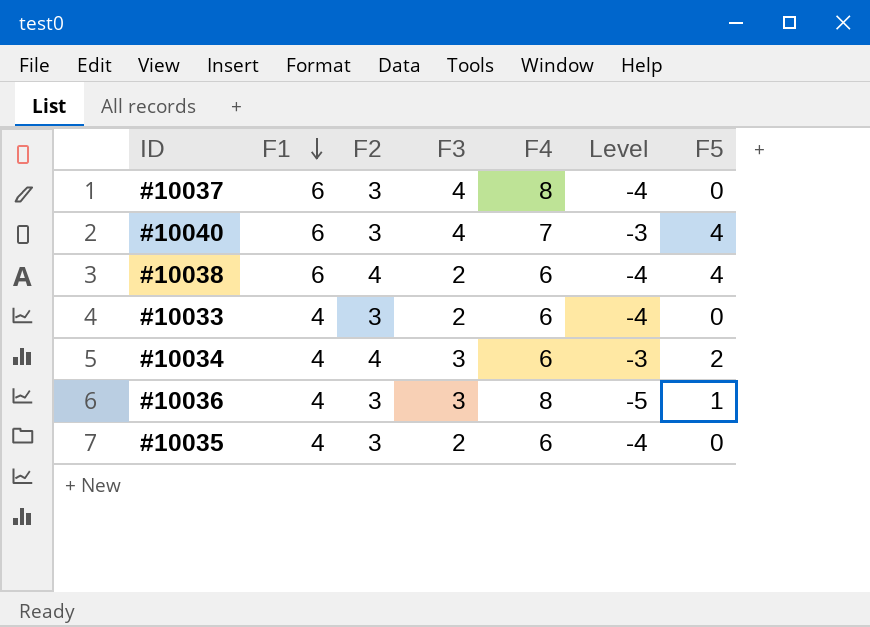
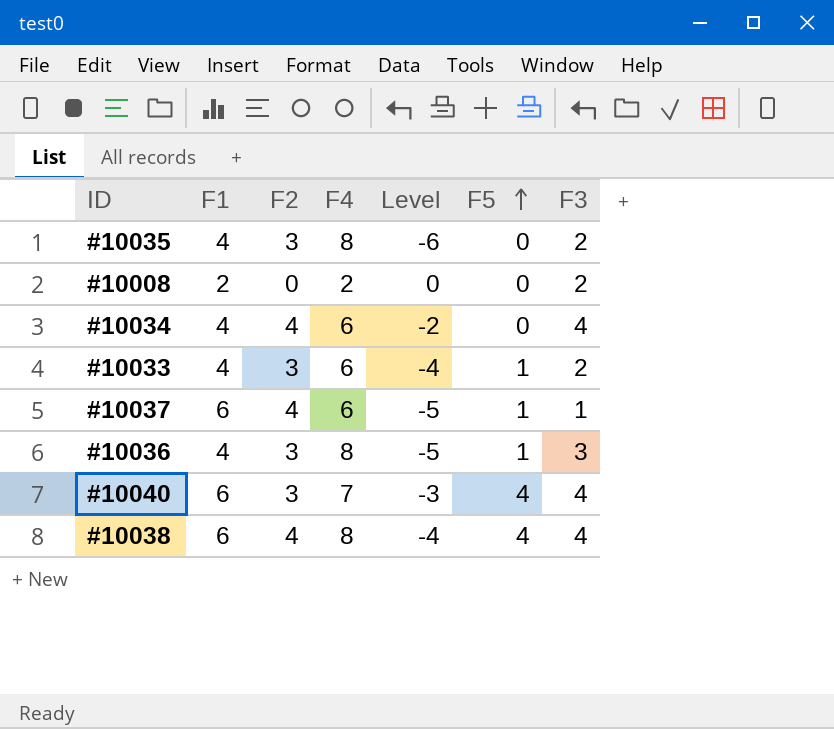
row order: F1 descending -> F5 ascending
column F3 | position: 4 -> 7
#10035 | F4: 6 -> 8
#10035 | Level: -4 -> -6
row #10008: none -> 2 | 0 | 2 | 0 | 0 | 2
#10034 | Level: -3 -> -2
#10034 | F5: 2 -> 0
#10034 | F3: 3 -> 4
#10033 | F5: 0 -> 1
#10037 | F2: 3 -> 4
#10037 | F4: 8 -> 6
#10037 | Level: -4 -> -5
#10037 | F5: 0 -> 1
#10037 | F3: 4 -> 1
#10038 | F4: 6 -> 8
#10038 | F3: 2 -> 4

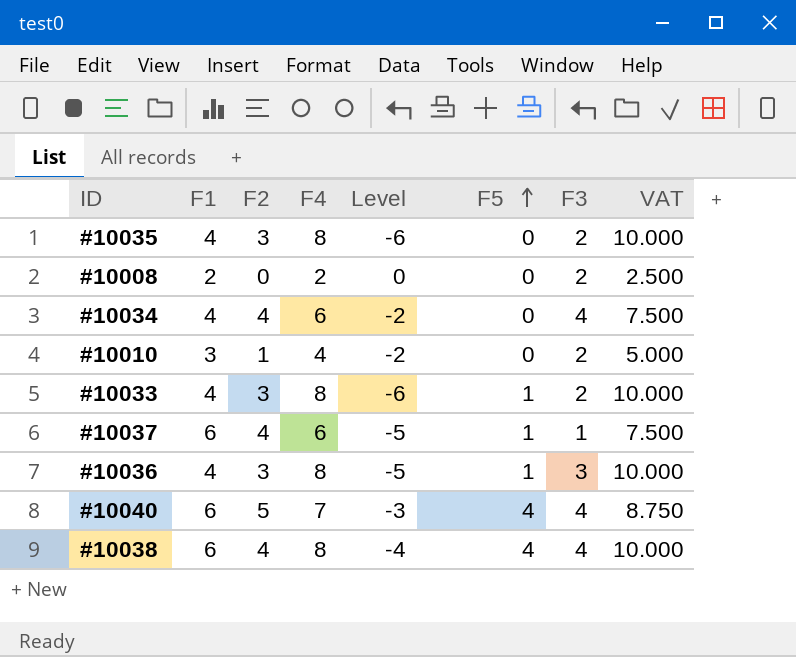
column VAT | formula: none -> [F4] * 1.25
row #10010: none -> 3 | 1 | 4 | -2 | 0 | 2 | 5.000
#10033 | F4: 6 -> 8
#10033 | Level: -4 -> -6
#10040 | F2: 3 -> 5

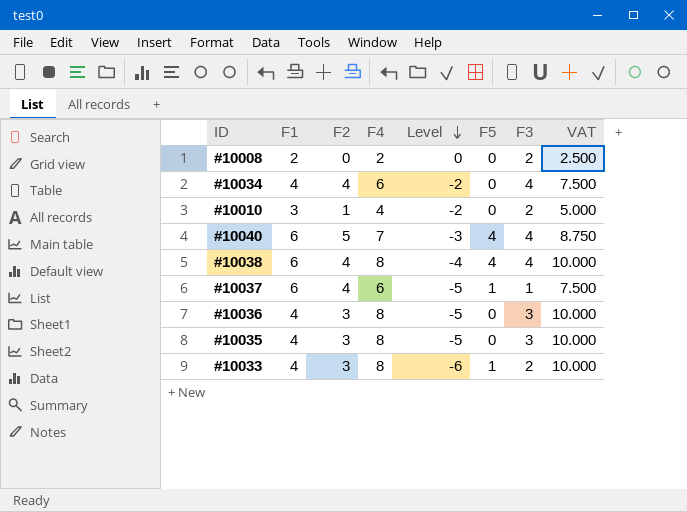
row order: F5 ascending -> Level descending
#10036 | F5: 1 -> 0
#10035 | Level: -6 -> -5
#10035 | F3: 2 -> 3

